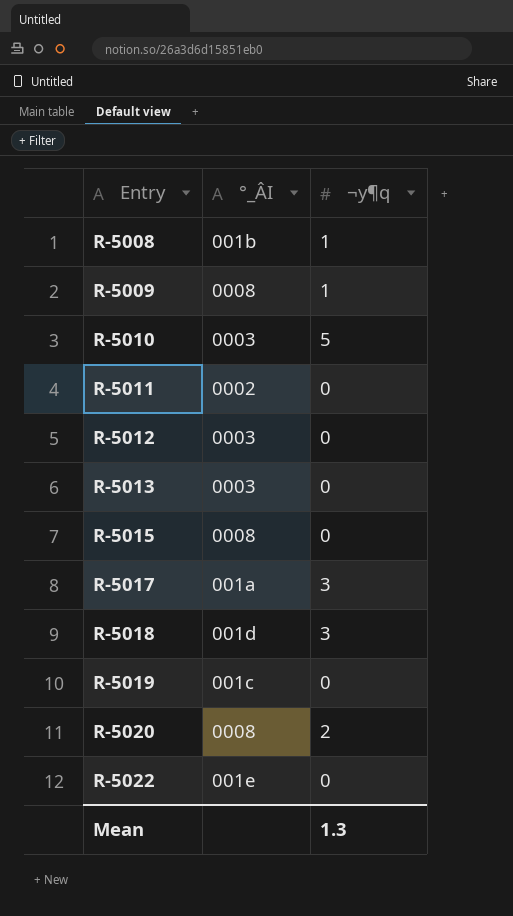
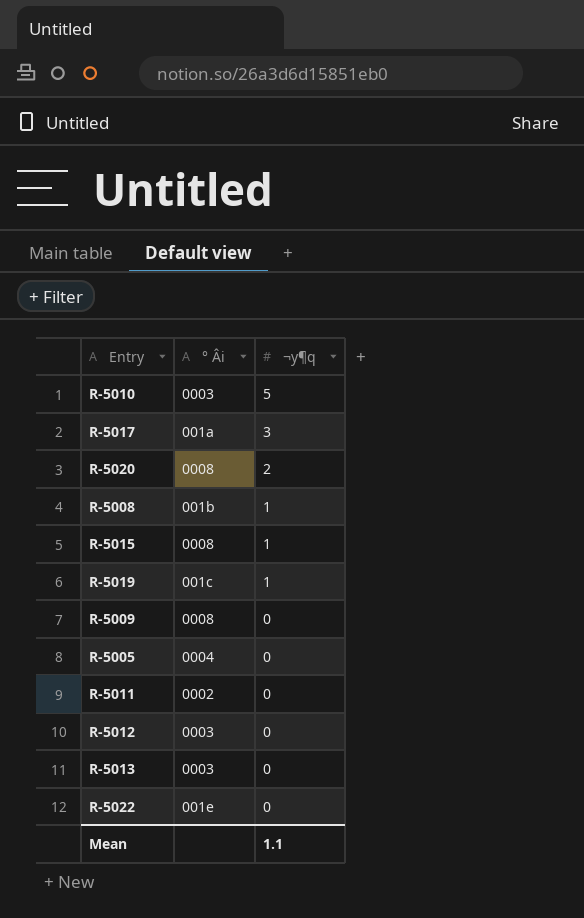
row order: Entry ascending -> ¬y¶q descending
column name: °_ÂI -> ° Âi
row R-5018: 001d | 3 -> none
R-5015 | ¬y¶q: 0 -> 1
R-5019 | ¬y¶q: 0 -> 1
R-5009 | ¬y¶q: 1 -> 0
row R-5005: none -> 0004 | 0
Mean | ¬y¶q: 1.3 -> 1.1

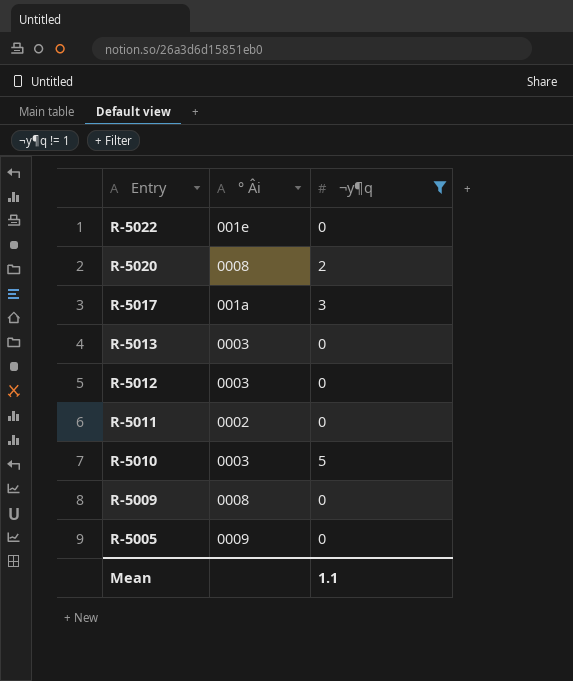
filter: none -> ¬y¶q != 1
row order: ¬y¶q descending -> Entry descending
R-5005 | ° Âi: 0004 -> 0009

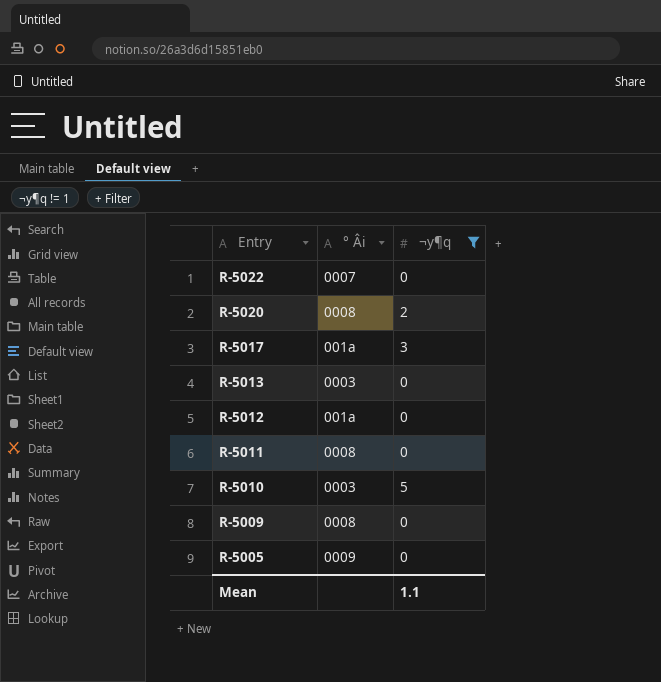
R-5022 | ° Âi: 001e -> 0007
R-5012 | ° Âi: 0003 -> 001a
R-5011 | ° Âi: 0002 -> 0008

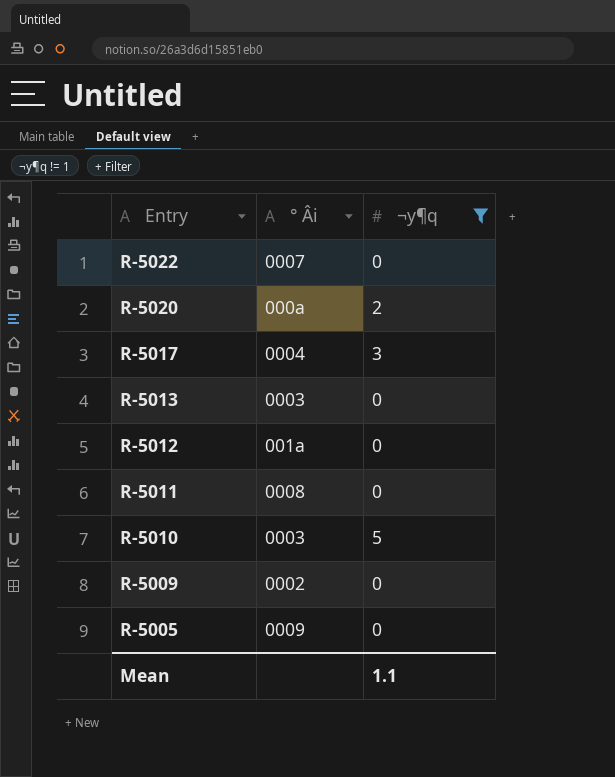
R-5020 | ° Âi: 0008 -> 000a
R-5017 | ° Âi: 001a -> 0004
R-5009 | ° Âi: 0008 -> 0002

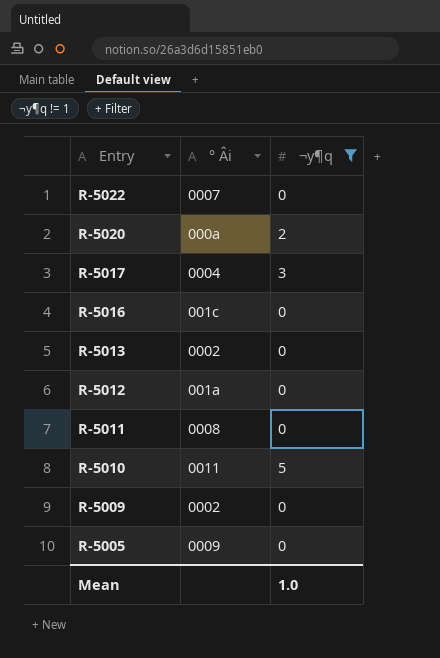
row R-5016: none -> 001c | 0
R-5013 | ° Âi: 0003 -> 0002
R-5010 | ° Âi: 0003 -> 0011
Mean | ¬y¶q: 1.1 -> 1.0

